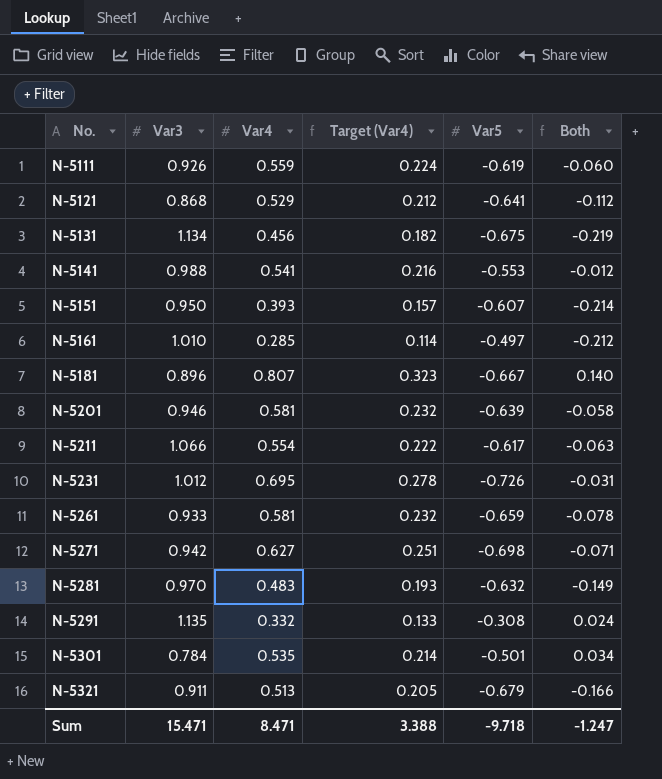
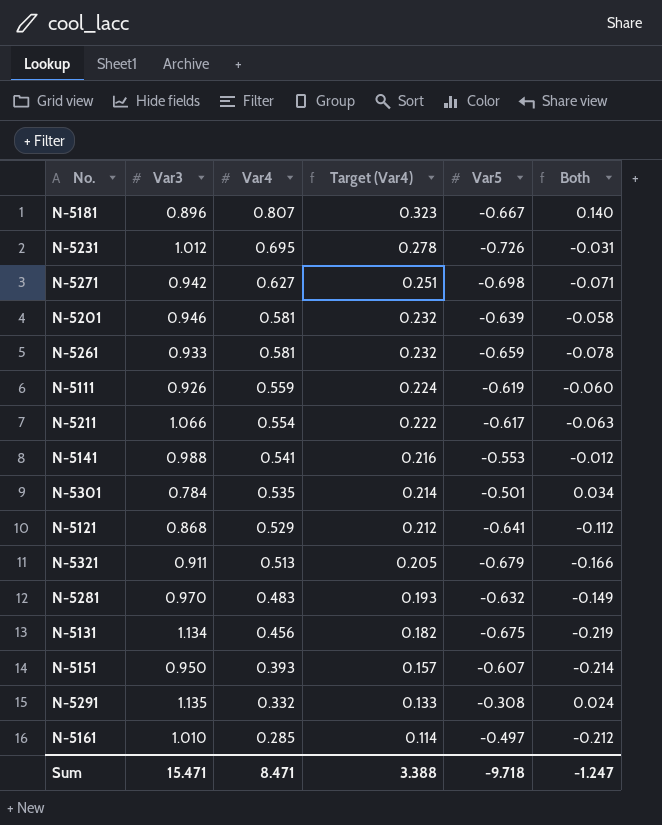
row order: No. ascending -> Var4 descending

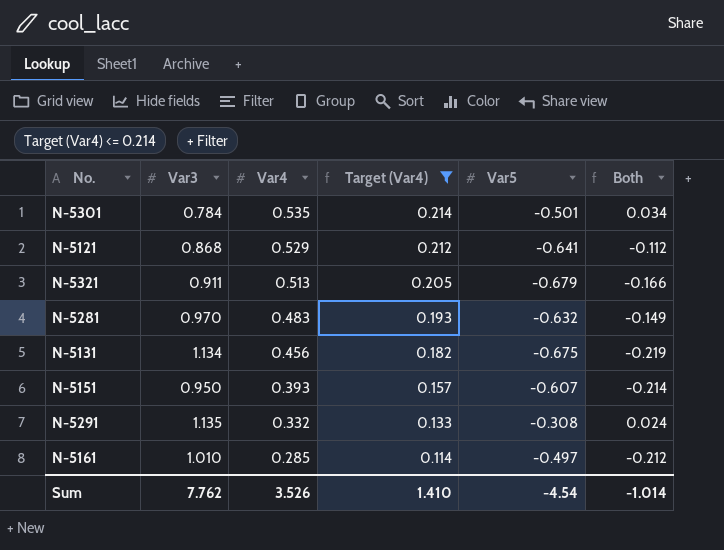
filter: none -> Target (Var4) <= 0.214
Sum | Var3: 15.471 -> 7.762
Sum | Var4: 8.471 -> 3.526
Sum | Target (Var4): 3.388 -> 1.410
Sum | Var5: -9.718 -> -4.54
Sum | Both: -1.247 -> -1.014

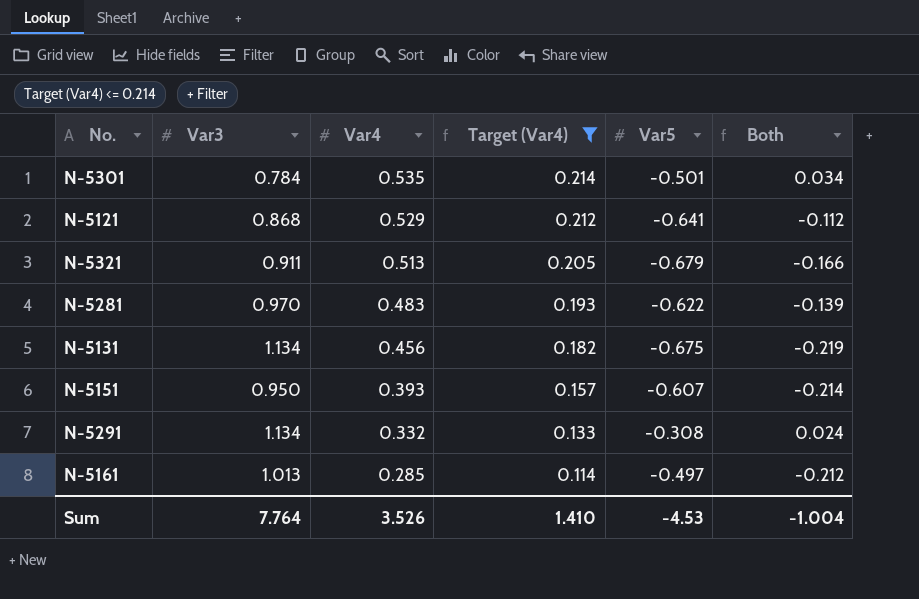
N-5281 | Var5: -0.632 -> -0.622
N-5281 | Both: -0.149 -> -0.139
N-5291 | Var3: 1.135 -> 1.134
N-5161 | Var3: 1.010 -> 1.013
Sum | Var3: 7.762 -> 7.764
Sum | Var5: -4.54 -> -4.53
Sum | Both: -1.014 -> -1.004

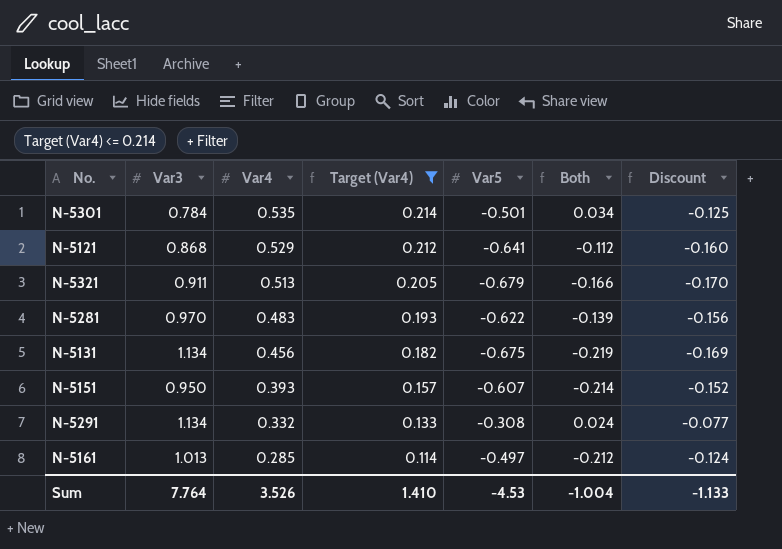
column Discount | formula: none -> [Var5] * 0.25

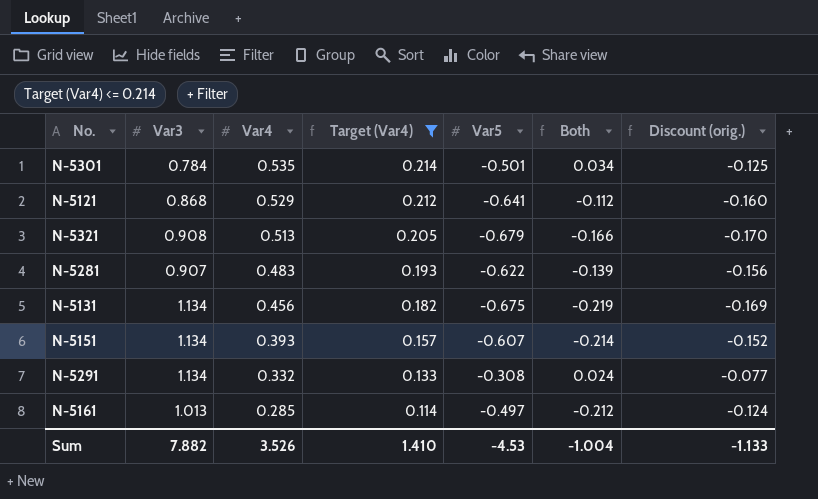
column name: Discount -> Discount (orig.)
N-5321 | Var3: 0.911 -> 0.908
N-5281 | Var3: 0.970 -> 0.907
N-5151 | Var3: 0.950 -> 1.134
Sum | Var3: 7.764 -> 7.882

